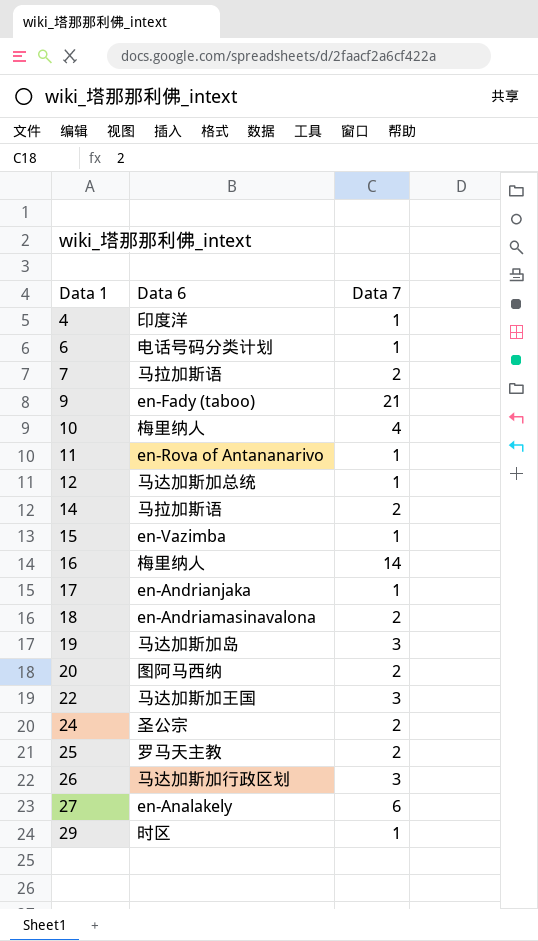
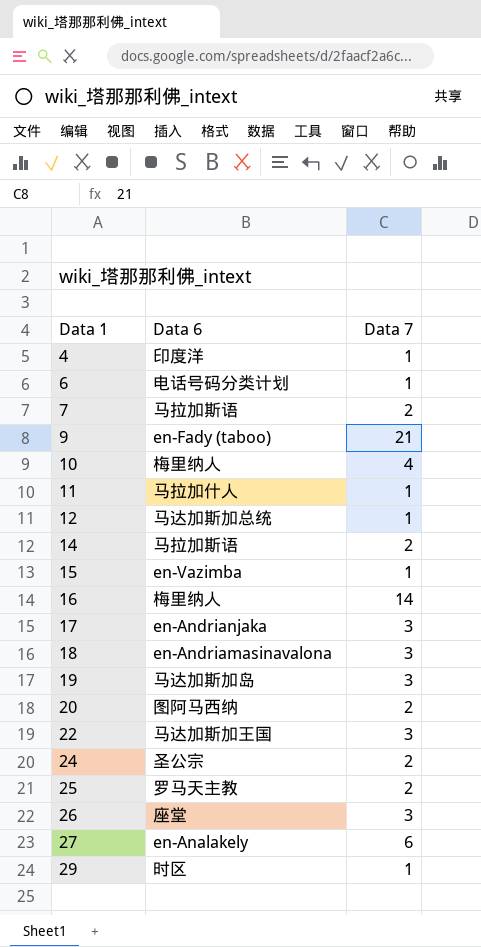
11 | Data 6: en-Rova of Antananarivo -> 马拉加什人
17 | Data 7: 1 -> 3
18 | Data 7: 2 -> 3
26 | Data 6: 马达加斯加行政区划 -> 座堂

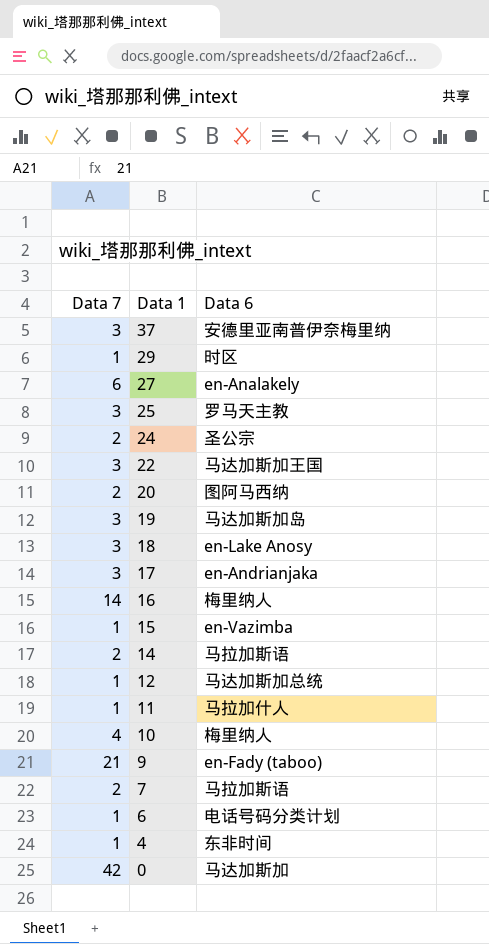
row order: Data 1 ascending -> Data 1 descending
column Data 7 | position: 3 -> 1
row 26: 座堂 | 3 -> none
row 37: none -> 3 | 安德里亚南普伊奈梅里纳
25 | Data 7: 2 -> 3
18 | Data 6: en-Andriamasinavalona -> en-Lake Anosy
4 | Data 6: 印度洋 -> 东非时间
row 0: none -> 42 | 马达加斯加

